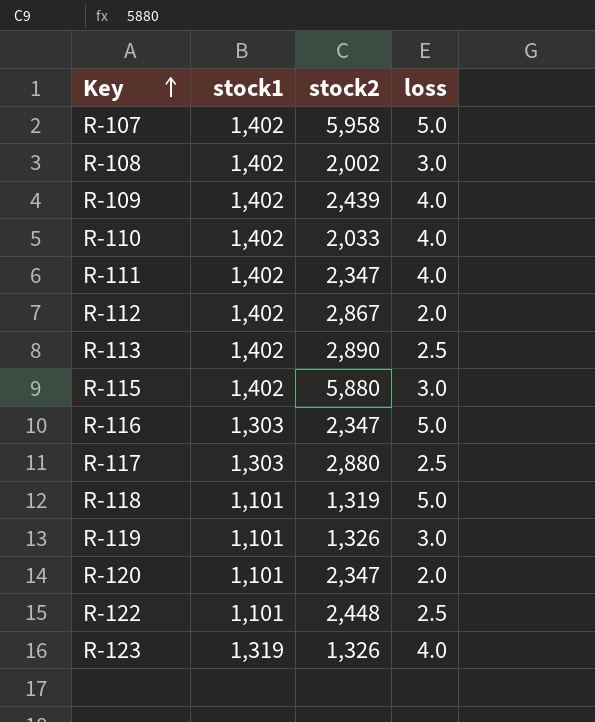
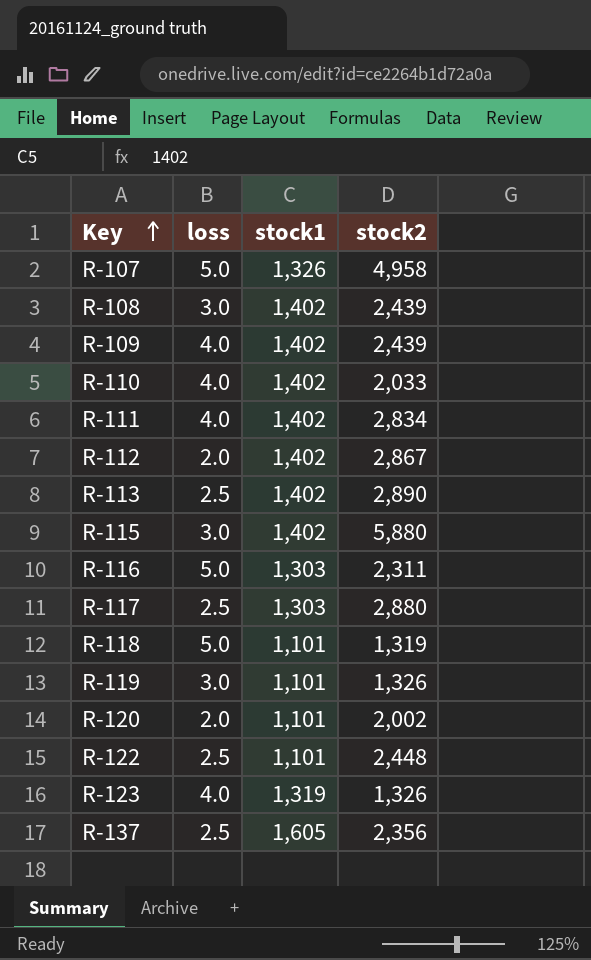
column loss | position: 4 -> 2
R-107 | stock1: 1,402 -> 1,326
R-107 | stock2: 5,958 -> 4,958
R-108 | stock2: 2,002 -> 2,439
R-111 | stock2: 2,347 -> 2,834
R-116 | stock2: 2,347 -> 2,311
R-120 | stock2: 2,347 -> 2,002
row R-137: none -> 2.5 | 1,605 | 2,356

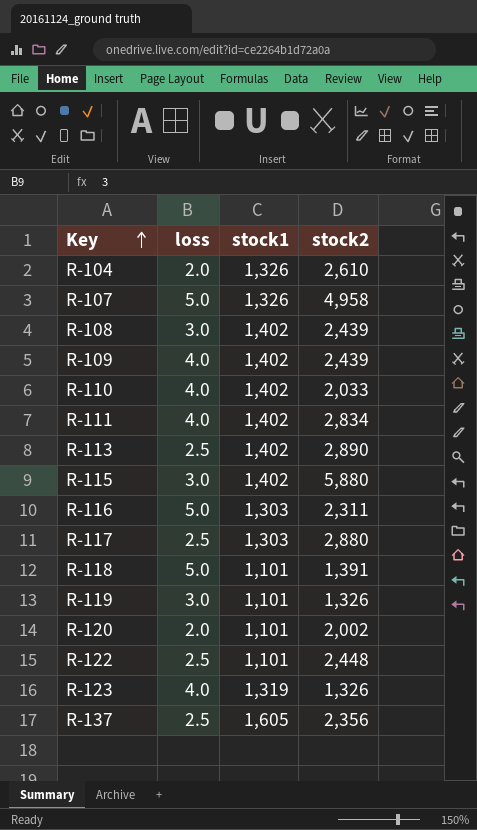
row R-112: 2.0 | 1,402 | 2,867 -> none
row R-104: none -> 2.0 | 1,326 | 2,610
R-118 | stock2: 1,319 -> 1,391

